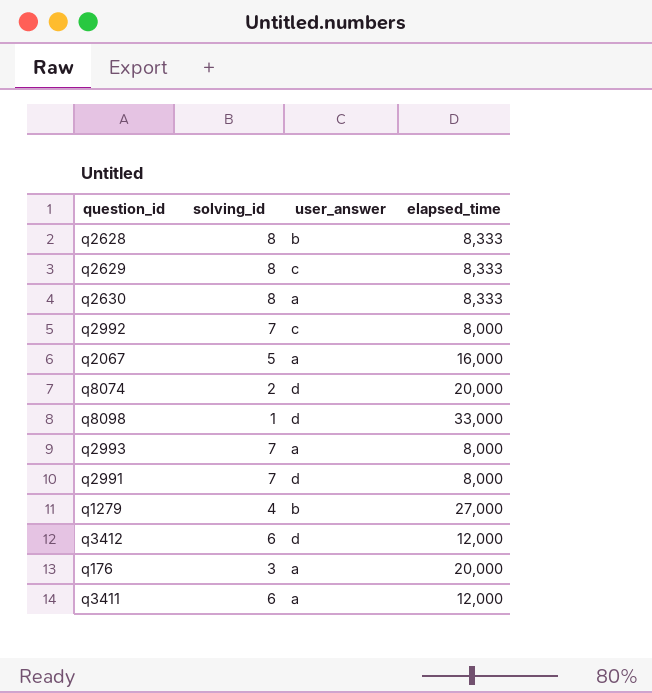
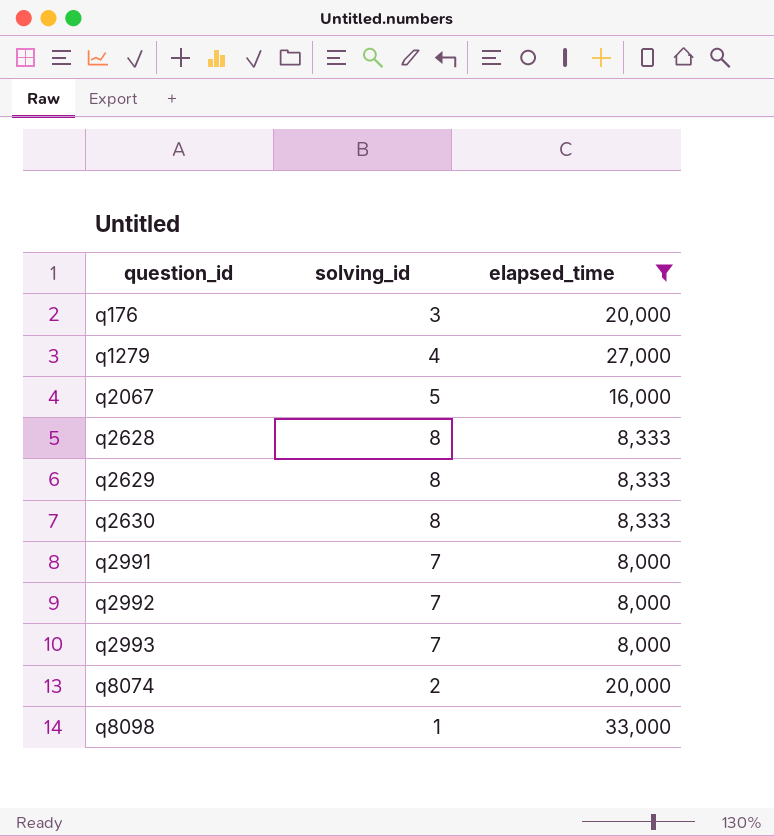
filter: none -> elapsed_time != 12,000
row order: none -> question_id ascending
column user_answer | position: 3 -> none

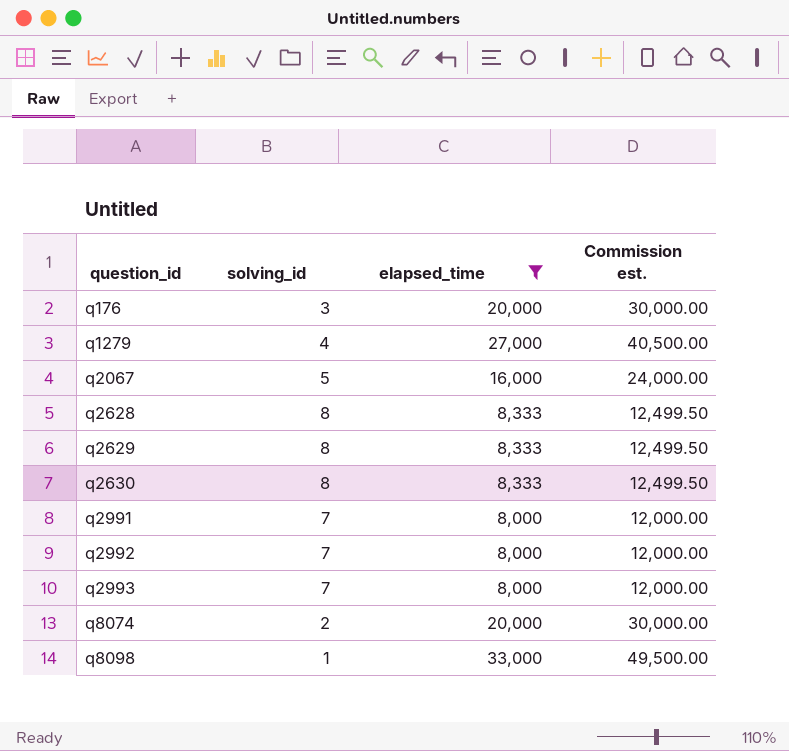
column Commission est. | formula: none -> [elapsed_time] * 1.5

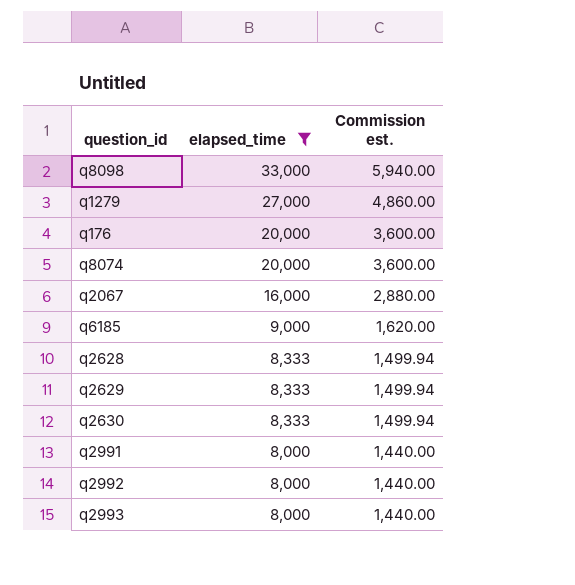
row order: question_id ascending -> elapsed_time descending
column solving_id | position: 2 -> none
column Commission est. | formula: [elapsed_time] * 1.5 -> [elapsed_time] * 0.18
row q6185: none -> 9,000 | 1,620.00

